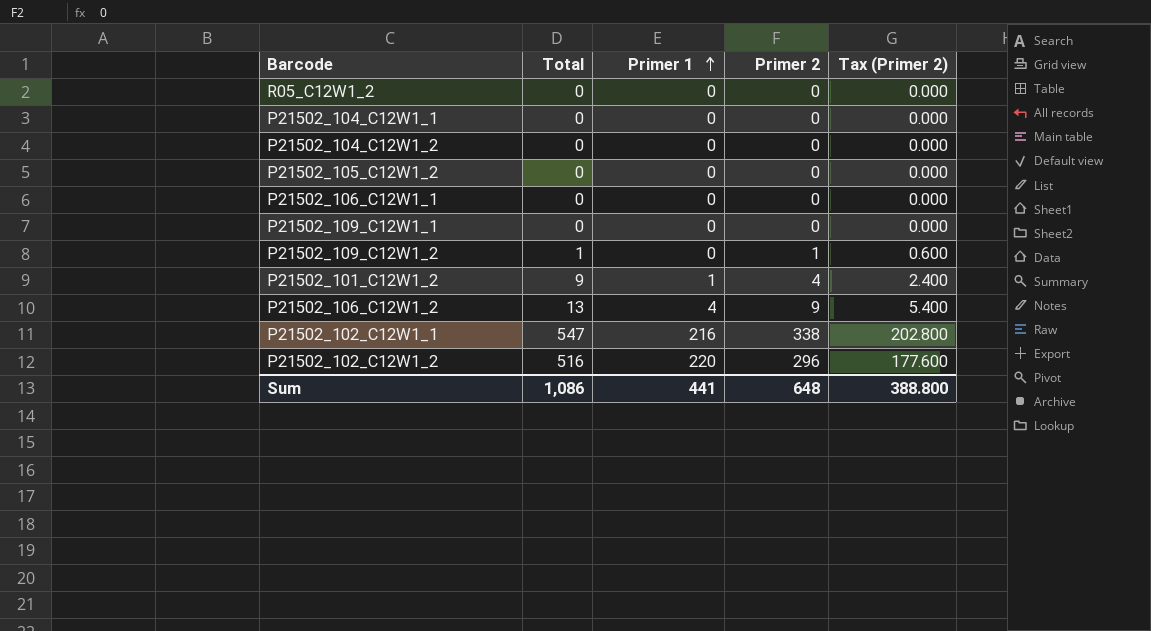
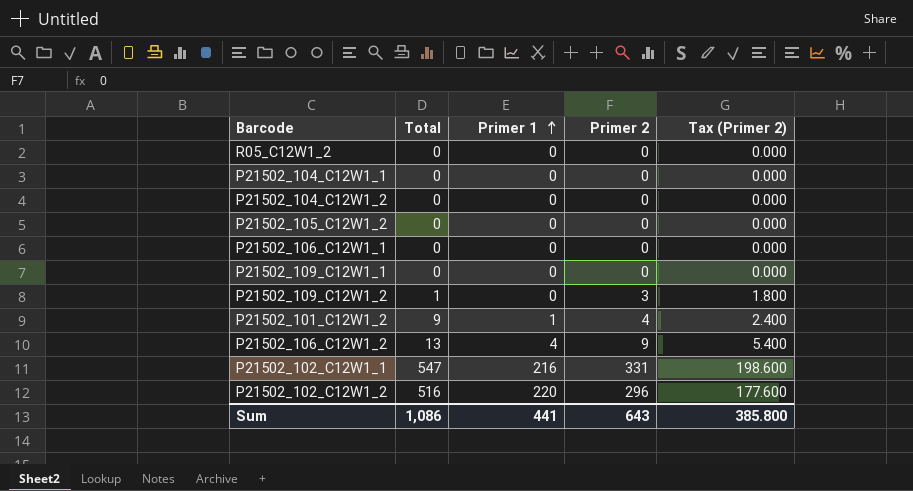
P21502_109_C12W1_2 | Primer 2: 1 -> 3
P21502_109_C12W1_2 | Tax (Primer 2): 0.600 -> 1.800
P21502_102_C12W1_1 | Primer 2: 338 -> 331
P21502_102_C12W1_1 | Tax (Primer 2): 202.800 -> 198.600
Sum | Primer 2: 648 -> 643
Sum | Tax (Primer 2): 388.800 -> 385.800

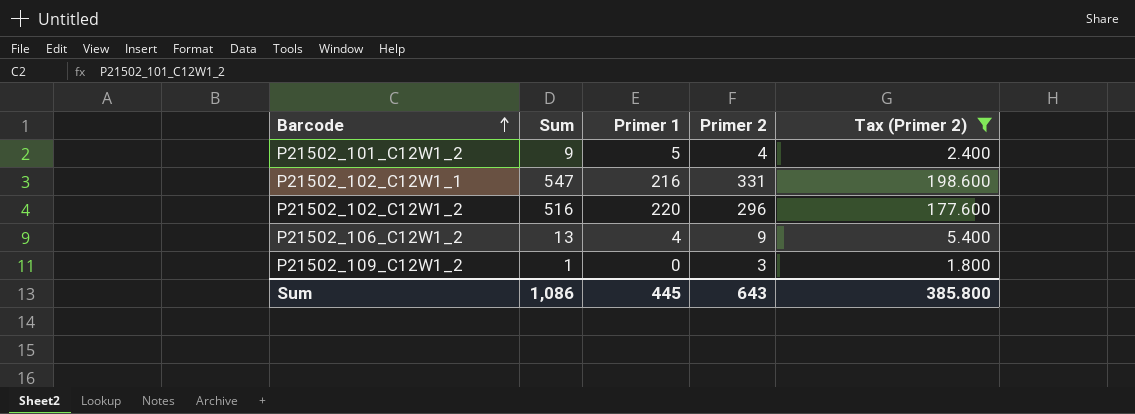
filter: none -> Tax (Primer 2) != 0.000
row order: Primer 1 ascending -> Barcode ascending
column name: Total -> Sum
P21502_101_C12W1_2 | Primer 1: 1 -> 5
Sum | Primer 1: 441 -> 445

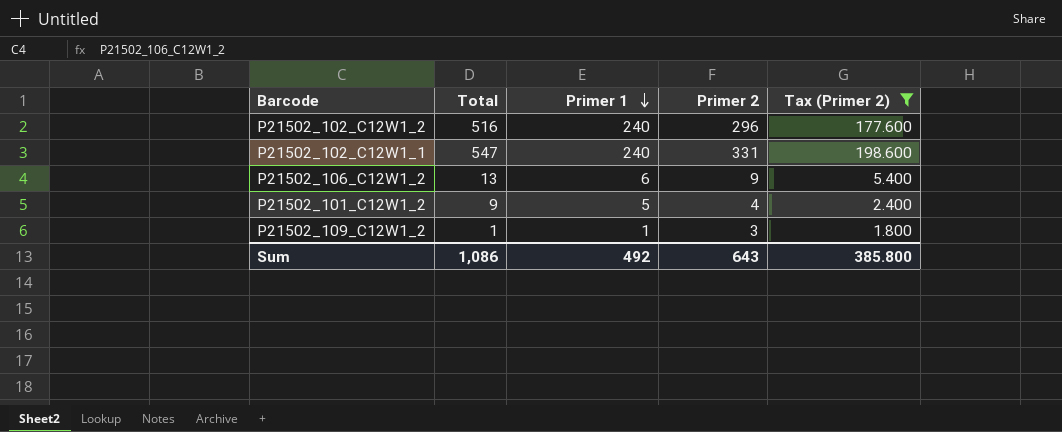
row order: Barcode ascending -> Primer 1 descending
column name: Sum -> Total
P21502_102_C12W1_2 | Primer 1: 220 -> 240
P21502_102_C12W1_1 | Primer 1: 216 -> 240
P21502_106_C12W1_2 | Primer 1: 4 -> 6
P21502_109_C12W1_2 | Primer 1: 0 -> 1
Sum | Primer 1: 445 -> 492

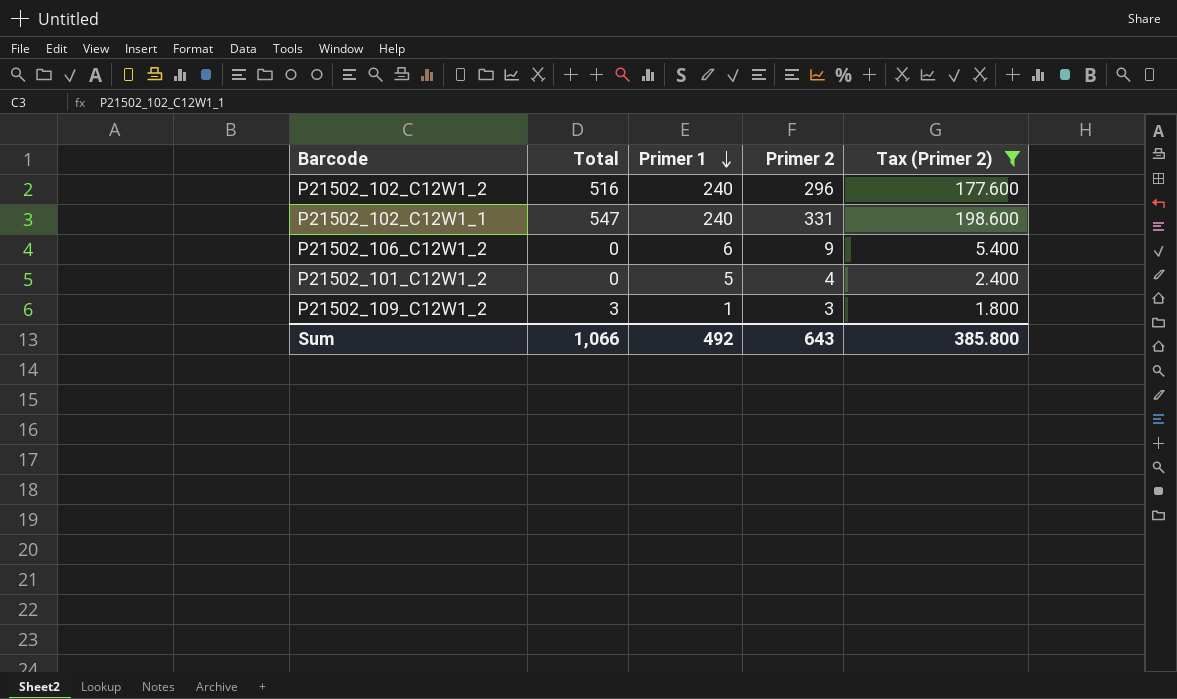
P21502_106_C12W1_2 | Total: 13 -> 0
P21502_101_C12W1_2 | Total: 9 -> 0
P21502_109_C12W1_2 | Total: 1 -> 3
Sum | Total: 1,086 -> 1,066

